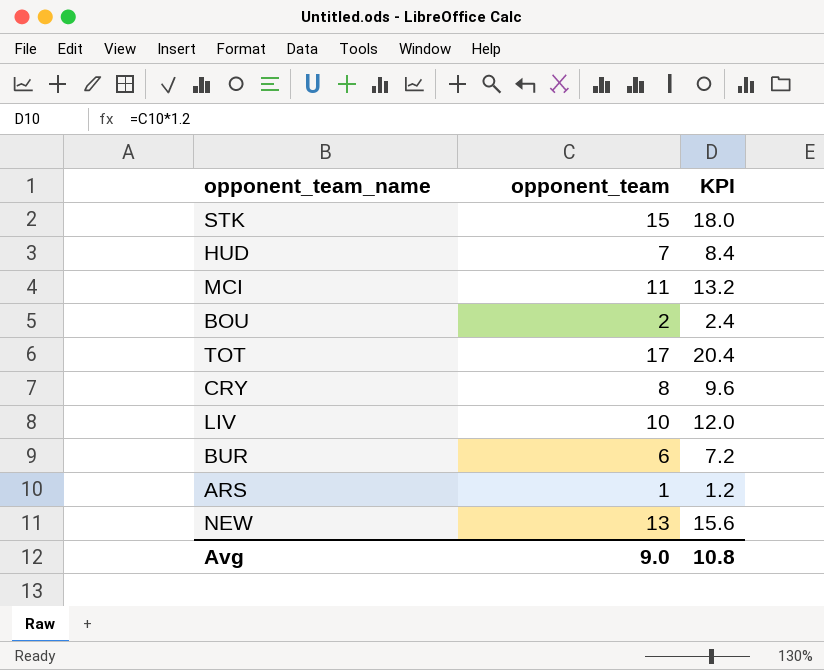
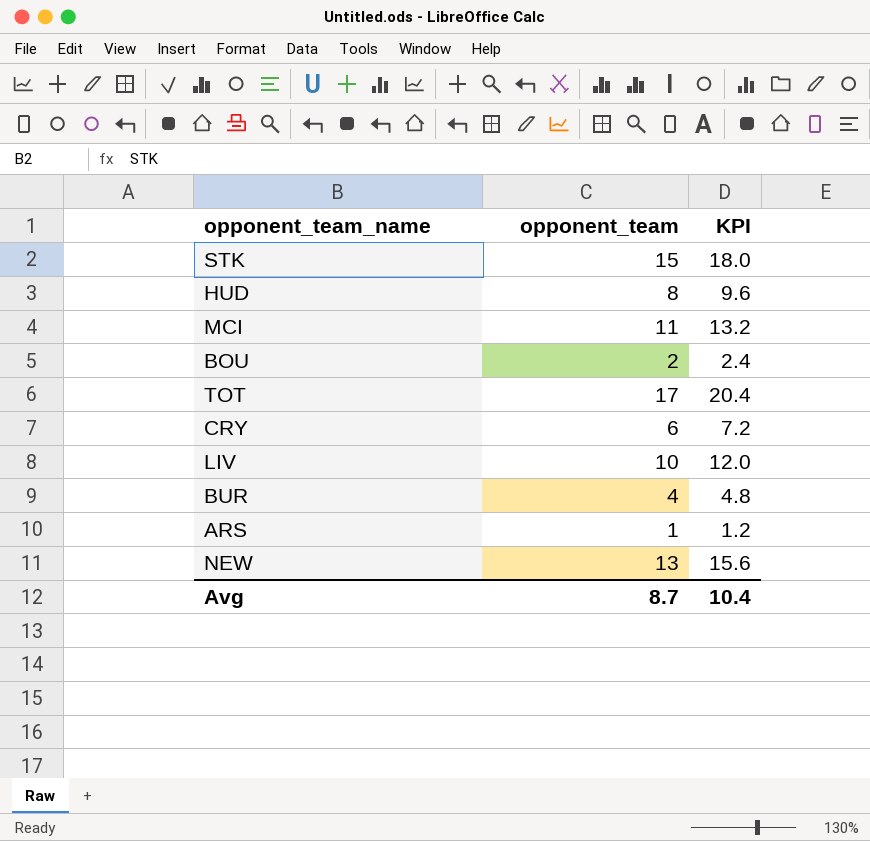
HUD | opponent_team: 7 -> 8
HUD | KPI: 8.4 -> 9.6
CRY | opponent_team: 8 -> 6
CRY | KPI: 9.6 -> 7.2
BUR | opponent_team: 6 -> 4
BUR | KPI: 7.2 -> 4.8
Avg | opponent_team: 9.0 -> 8.7
Avg | KPI: 10.8 -> 10.4

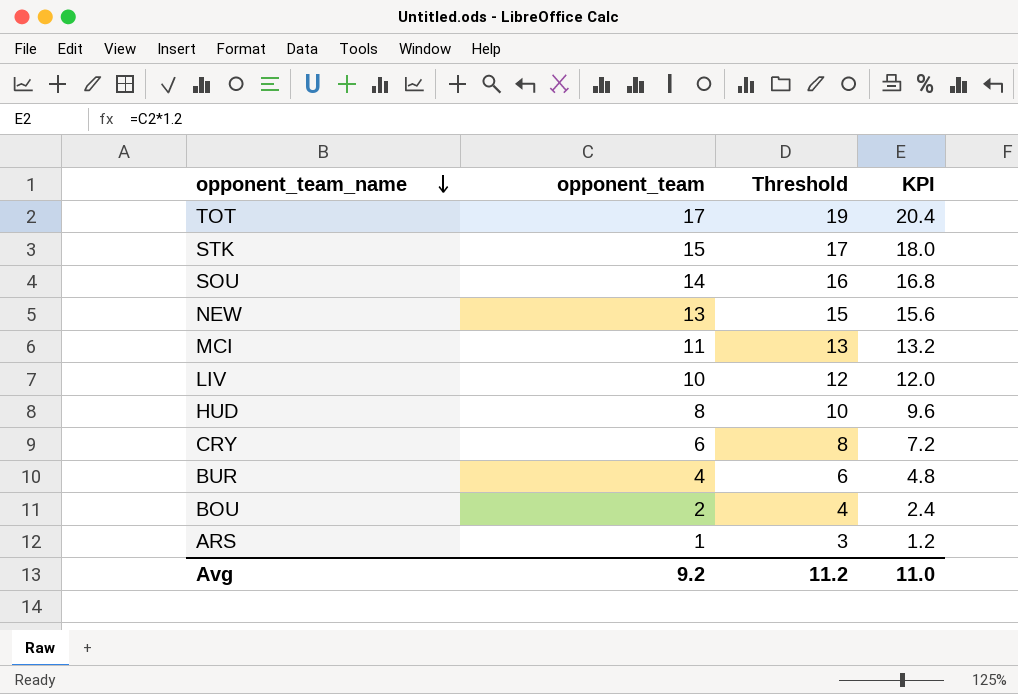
row order: none -> opponent_team_name descending
column Threshold | formula: none -> [opponent_team] + 2
row SOU: none -> 14 | 16 | 16.8
Avg | opponent_team: 8.7 -> 9.2
Avg | KPI: 10.4 -> 11.0

